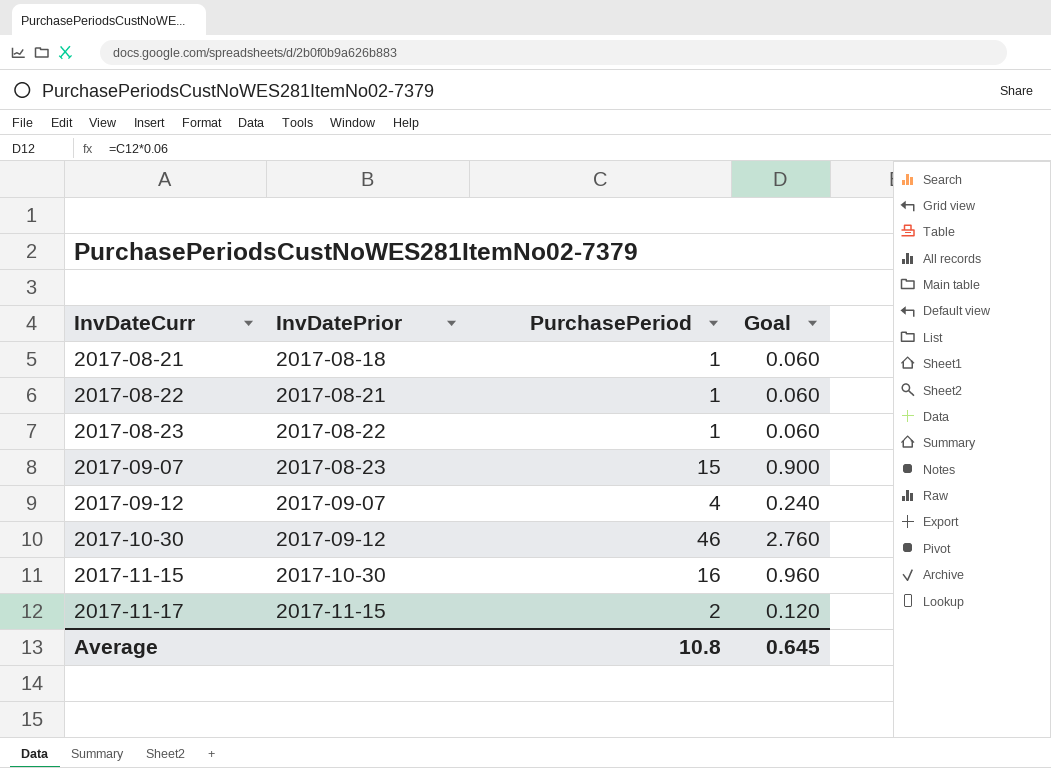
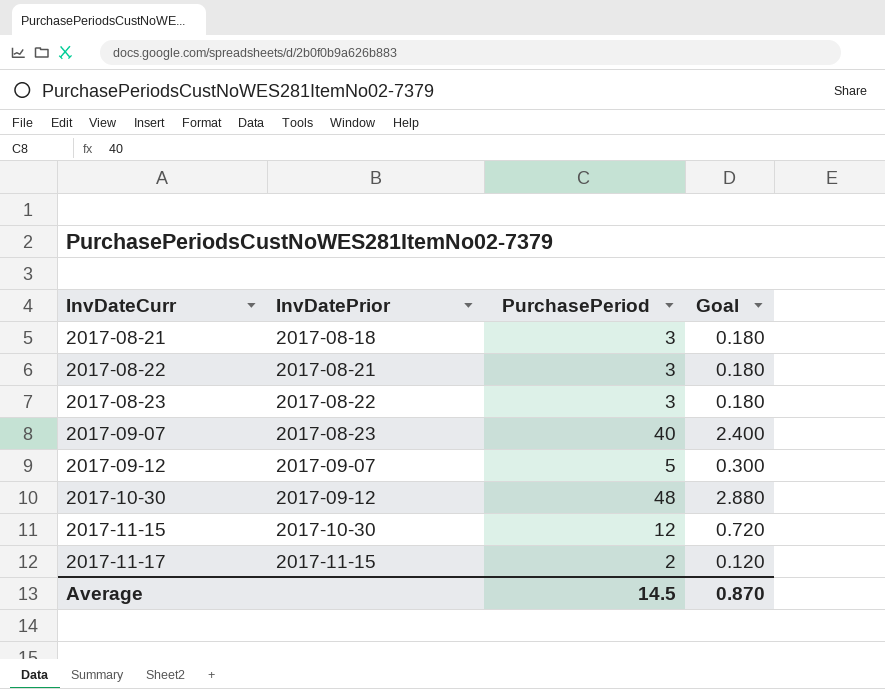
2017-08-21 | PurchasePeriod: 1 -> 3
2017-08-21 | Goal: 0.060 -> 0.180
2017-08-22 | PurchasePeriod: 1 -> 3
2017-08-22 | Goal: 0.060 -> 0.180
2017-08-23 | PurchasePeriod: 1 -> 3
2017-08-23 | Goal: 0.060 -> 0.180
2017-09-07 | PurchasePeriod: 15 -> 40
2017-09-07 | Goal: 0.900 -> 2.400
2017-09-12 | PurchasePeriod: 4 -> 5
2017-09-12 | Goal: 0.240 -> 0.300
2017-10-30 | PurchasePeriod: 46 -> 48
2017-10-30 | Goal: 2.760 -> 2.880
2017-11-15 | PurchasePeriod: 16 -> 12
2017-11-15 | Goal: 0.960 -> 0.720
Average | PurchasePeriod: 10.8 -> 14.5
Average | Goal: 0.645 -> 0.870

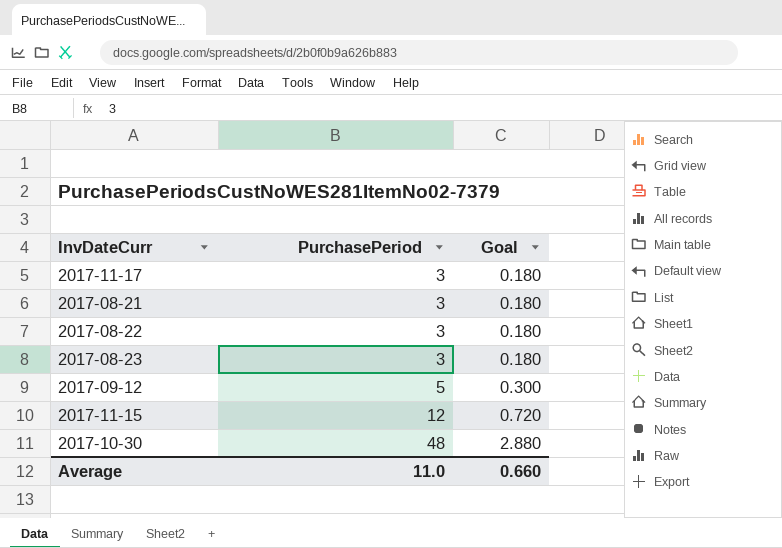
row order: InvDateCurr ascending -> PurchasePeriod ascending
column InvDatePrior | position: 2 -> none
row 2017-09-07: 2017-08-23 | 40 | 2.400 -> none
2017-11-17 | PurchasePeriod: 2 -> 3
2017-11-17 | Goal: 0.120 -> 0.180
Average | PurchasePeriod: 14.5 -> 11.0
Average | Goal: 0.870 -> 0.660

